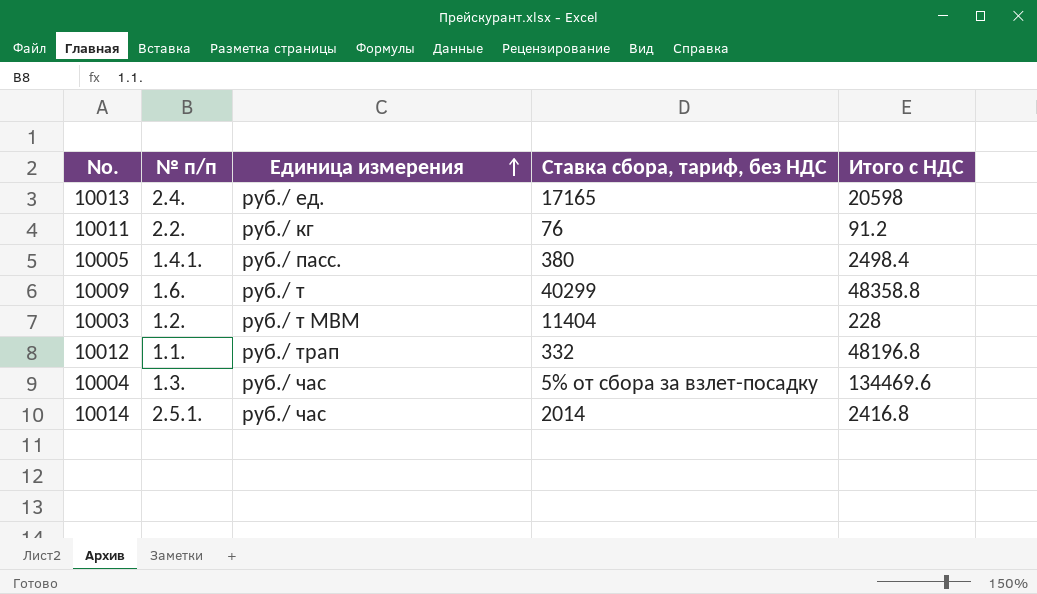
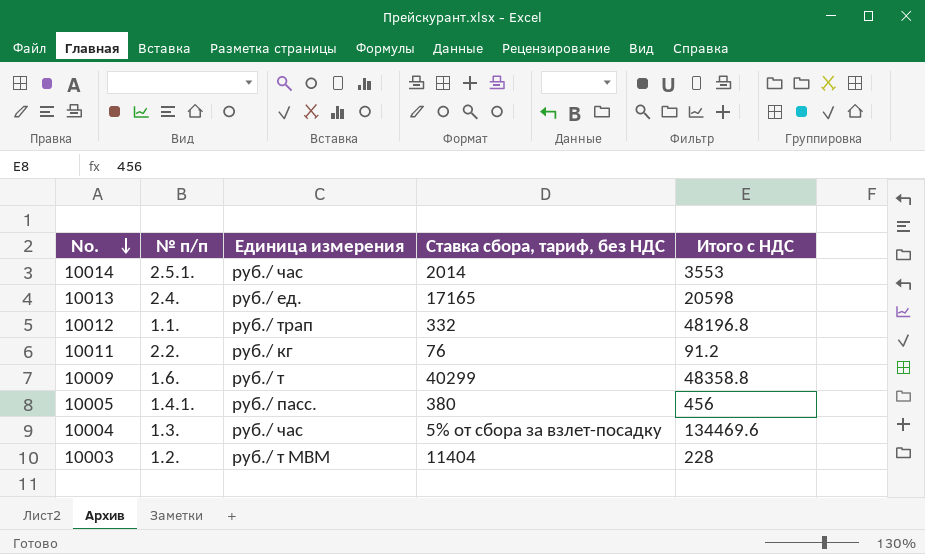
row order: Единица измерения ascending -> No. descending
10014 | Итого с НДС: 2416.8 -> 3553
10005 | Итого с НДС: 2498.4 -> 456

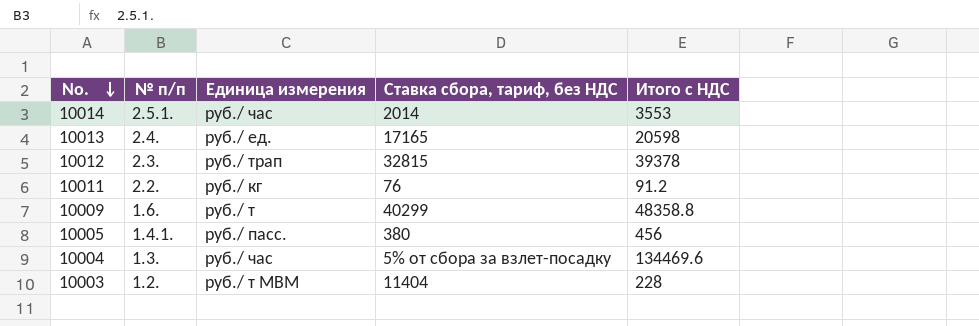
10012 | № п/п: 1.1. -> 2.3.
10012 | Ставка сбора, тариф, без НДС: 332 -> 32815
10012 | Итого с НДС: 48196.8 -> 39378

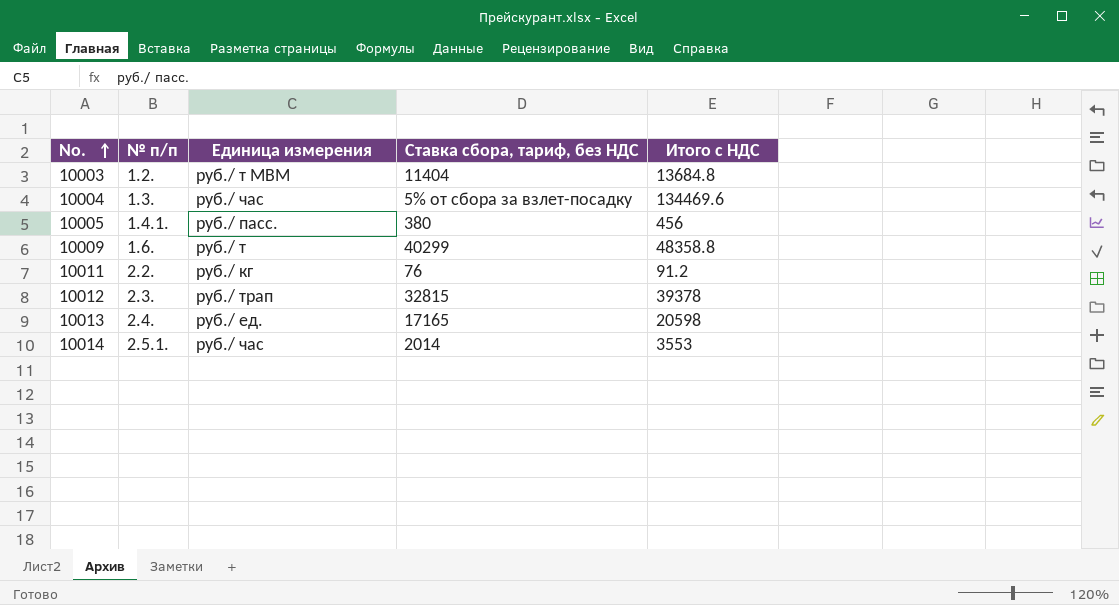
row order: No. descending -> No. ascending
10003 | Итого с НДС: 228 -> 13684.8

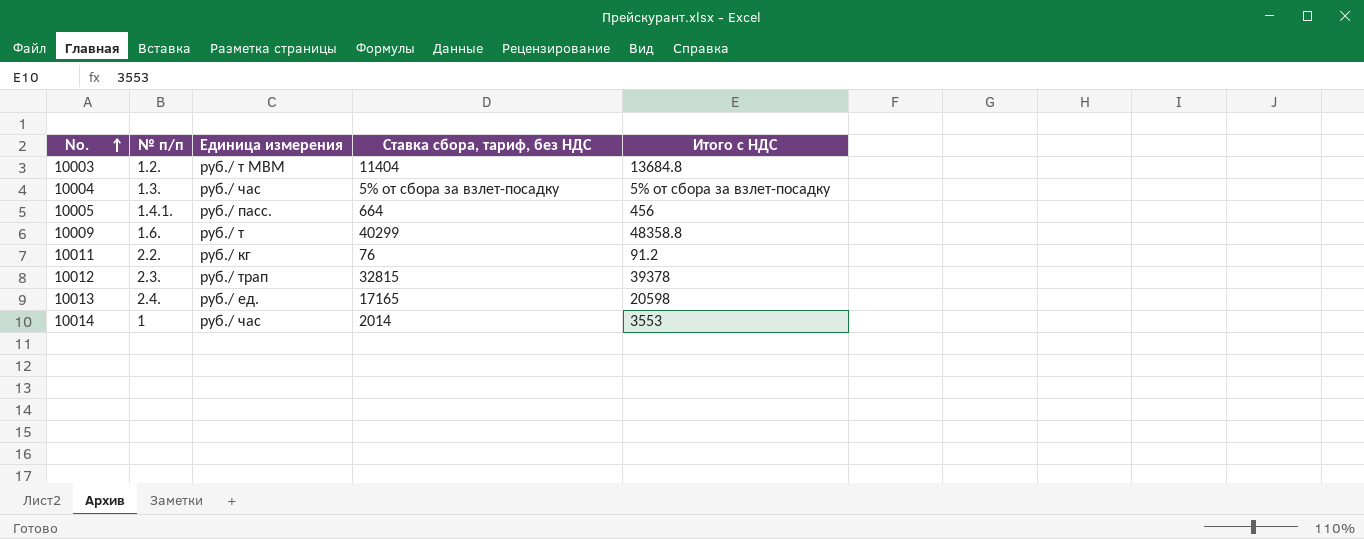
10004 | Итого с НДС: 134469.6 -> 5% от сбора за взлет-посадку
10005 | Ставка сбора, тариф, без НДС: 380 -> 664
10014 | № п/п: 2.5.1. -> 1

